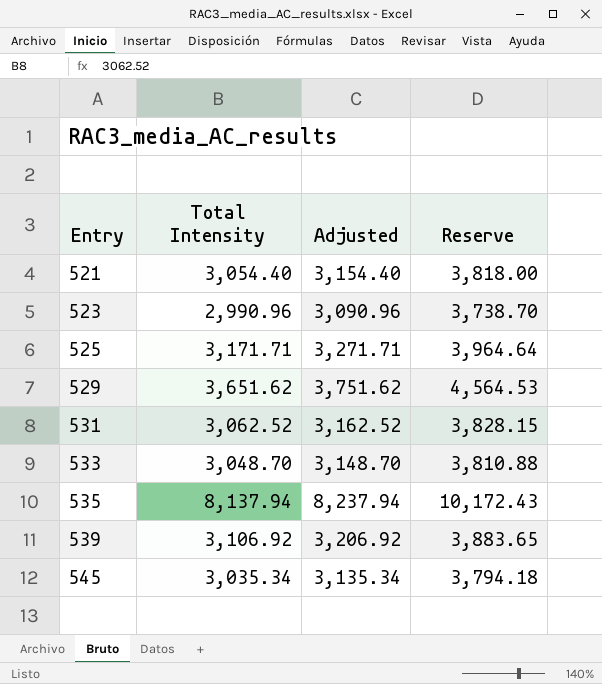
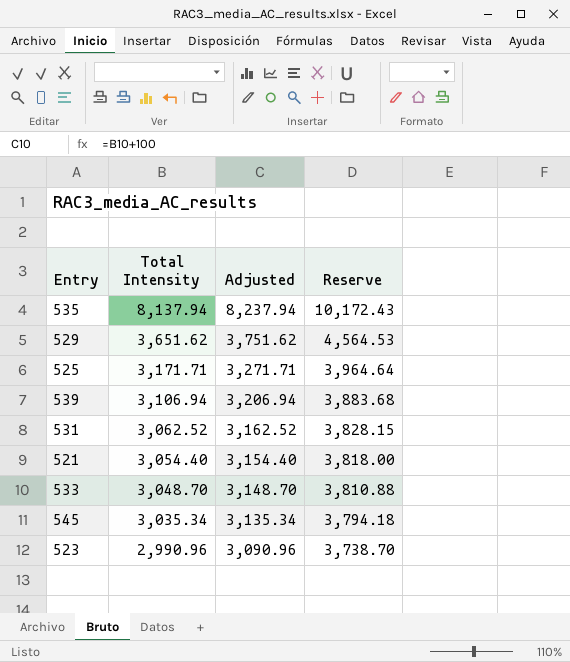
row order: Entry ascending -> Total Intensity descending
539 | Total Intensity: 3,106.92 -> 3,106.94
539 | Adjusted: 3,206.92 -> 3,206.94
539 | Reserve: 3,883.65 -> 3,883.68

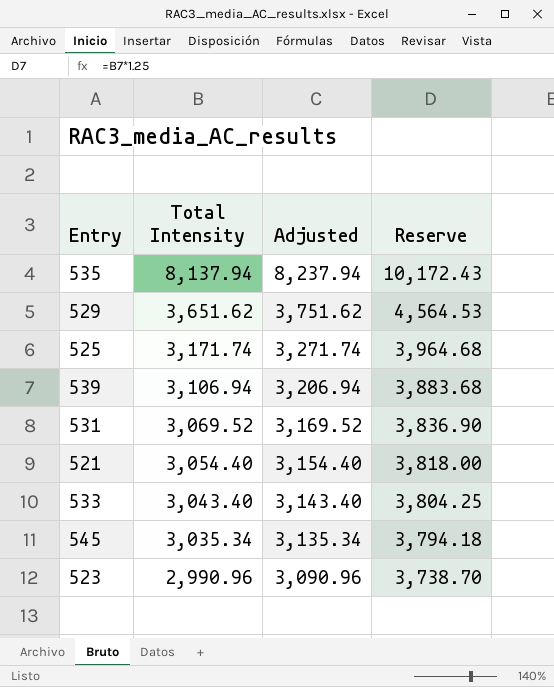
525 | Total Intensity: 3,171.71 -> 3,171.74
525 | Adjusted: 3,271.71 -> 3,271.74
525 | Reserve: 3,964.64 -> 3,964.68
531 | Total Intensity: 3,062.52 -> 3,069.52
531 | Adjusted: 3,162.52 -> 3,169.52
531 | Reserve: 3,828.15 -> 3,836.90
533 | Total Intensity: 3,048.70 -> 3,043.40
533 | Adjusted: 3,148.70 -> 3,143.40
533 | Reserve: 3,810.88 -> 3,804.25

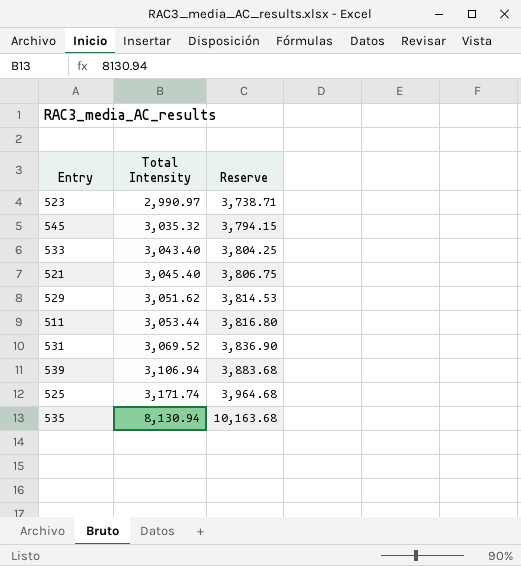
row order: Total Intensity descending -> Total Intensity ascending
column Adjusted | formula: [Total Intensity] + 100 -> none
523 | Total Intensity: 2,990.96 -> 2,990.97
523 | Reserve: 3,738.70 -> 3,738.71
545 | Total Intensity: 3,035.34 -> 3,035.32
545 | Reserve: 3,794.18 -> 3,794.15
521 | Total Intensity: 3,054.40 -> 3,045.40
521 | Reserve: 3,818.00 -> 3,806.75
529 | Total Intensity: 3,651.62 -> 3,051.62
529 | Reserve: 4,564.53 -> 3,814.53
row 511: none -> 3,053.44 | 3,816.80
535 | Total Intensity: 8,137.94 -> 8,130.94
535 | Reserve: 10,172.43 -> 10,163.68

